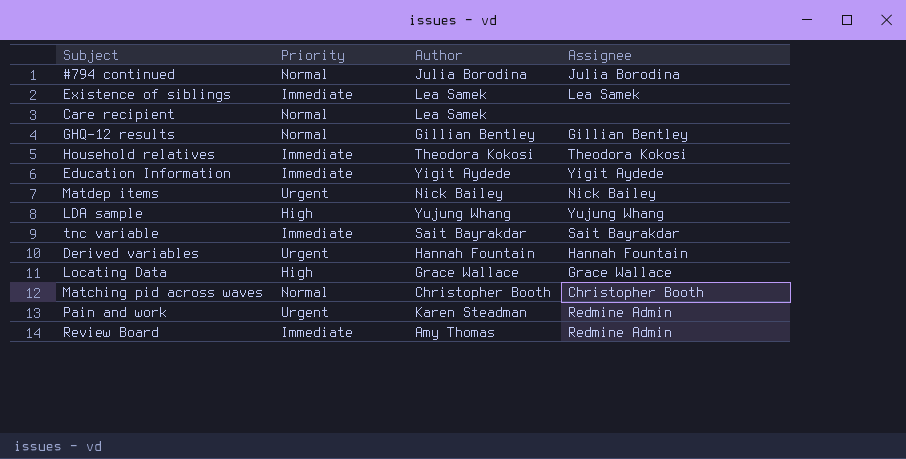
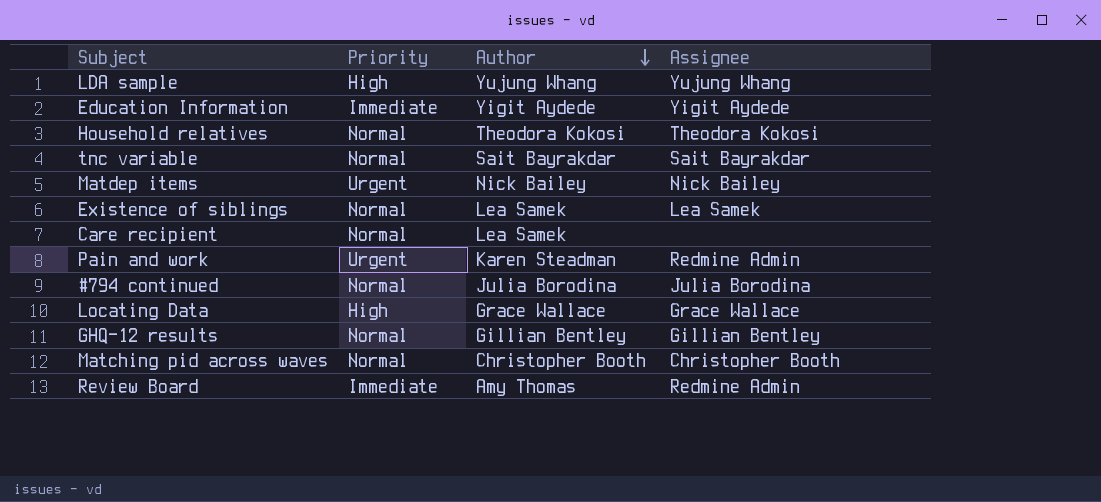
row order: none -> Author descending
row Derived variables: Urgent | Hannah Fountain | Hannah Fountain -> none
Household relatives | Priority: Immediate -> Normal
tnc variable | Priority: Immediate -> Normal
Existence of siblings | Priority: Immediate -> Normal

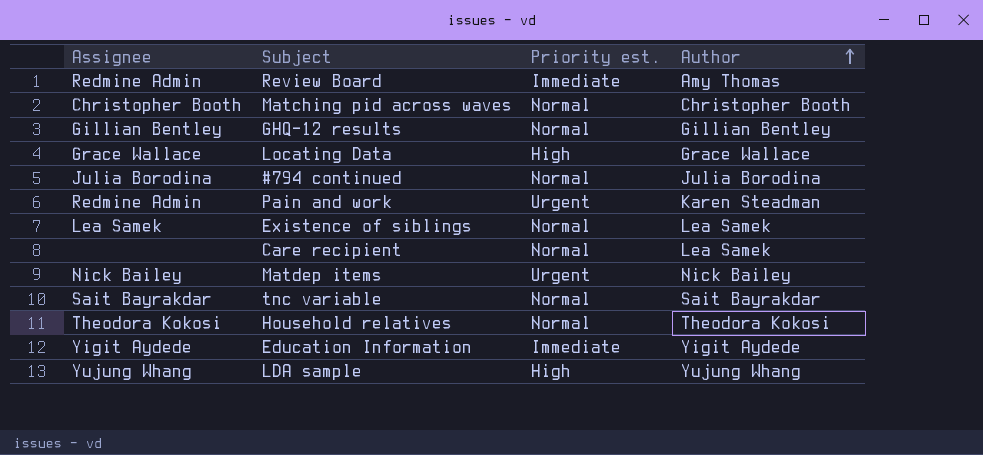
row order: Author descending -> Author ascending
column Assignee | position: 4 -> 1
column name: Priority -> Priority est.

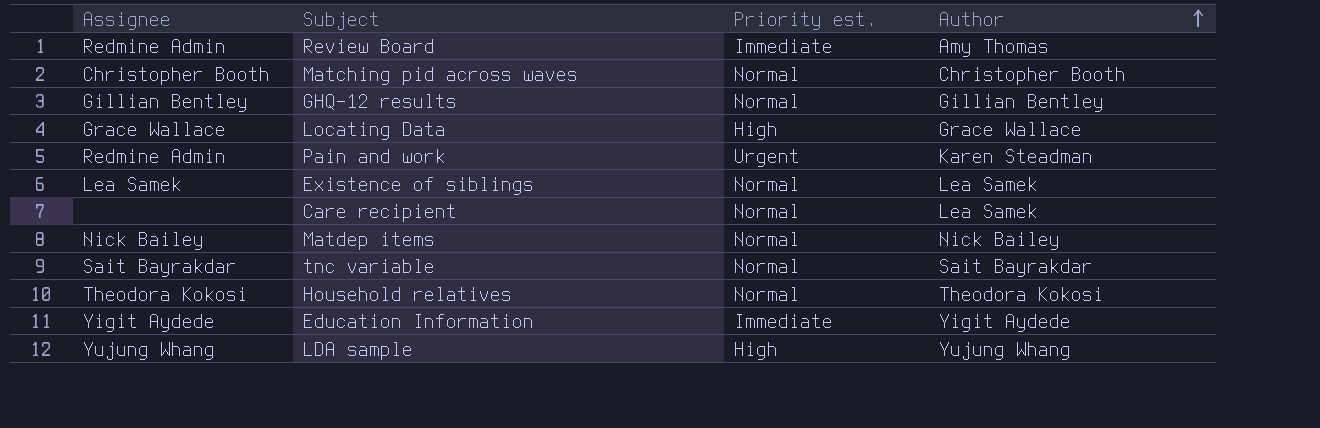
row #794 continued: Julia Borodina | Normal | Julia Borodina -> none
Matdep items | Priority est.: Urgent -> Normal

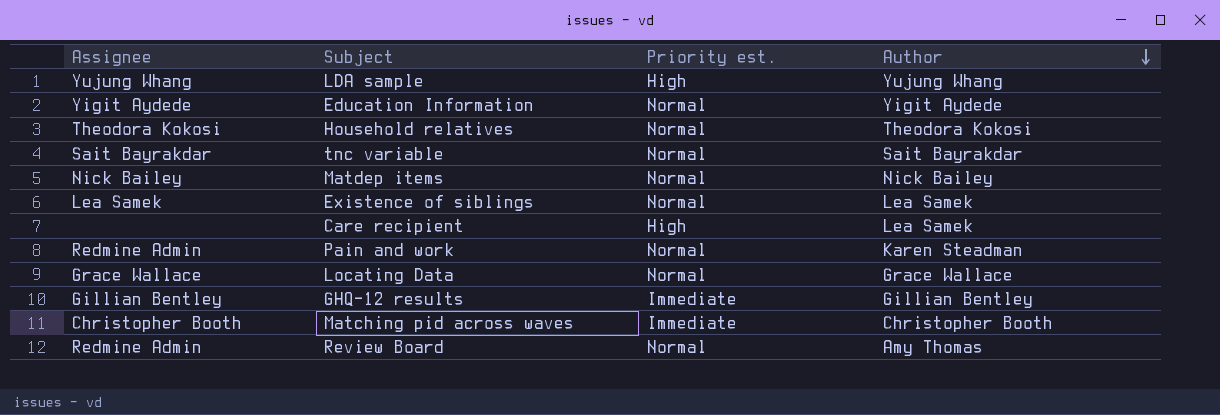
row order: Author ascending -> Author descending
Education Information | Priority est.: Immediate -> Normal
Care recipient | Priority est.: Normal -> High
Pain and work | Priority est.: Urgent -> Normal
Locating Data | Priority est.: High -> Normal
GHQ-12 results | Priority est.: Normal -> Immediate
Matching pid across waves | Priority est.: Normal -> Immediate
Review Board | Priority est.: Immediate -> Normal

